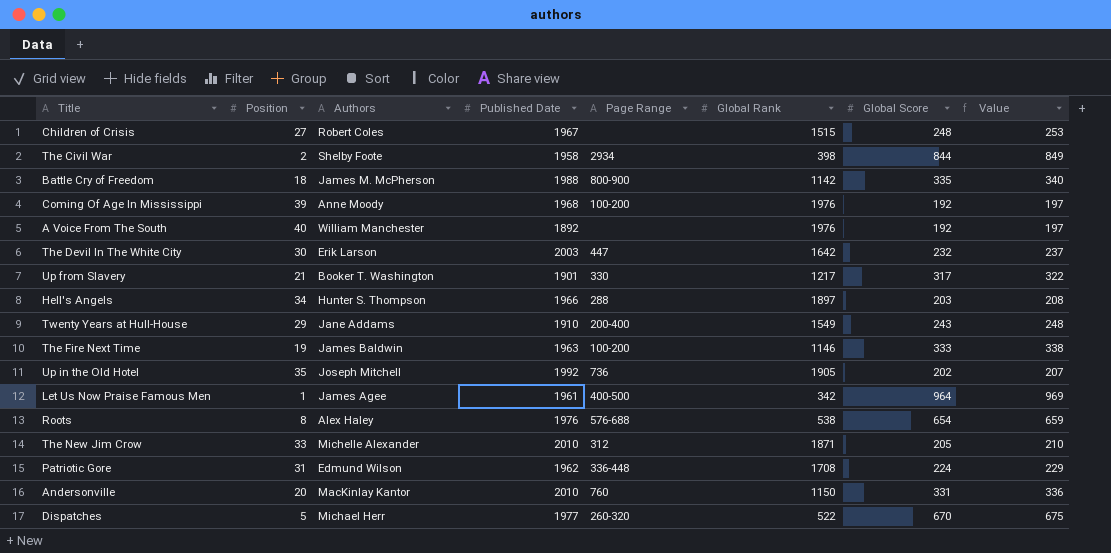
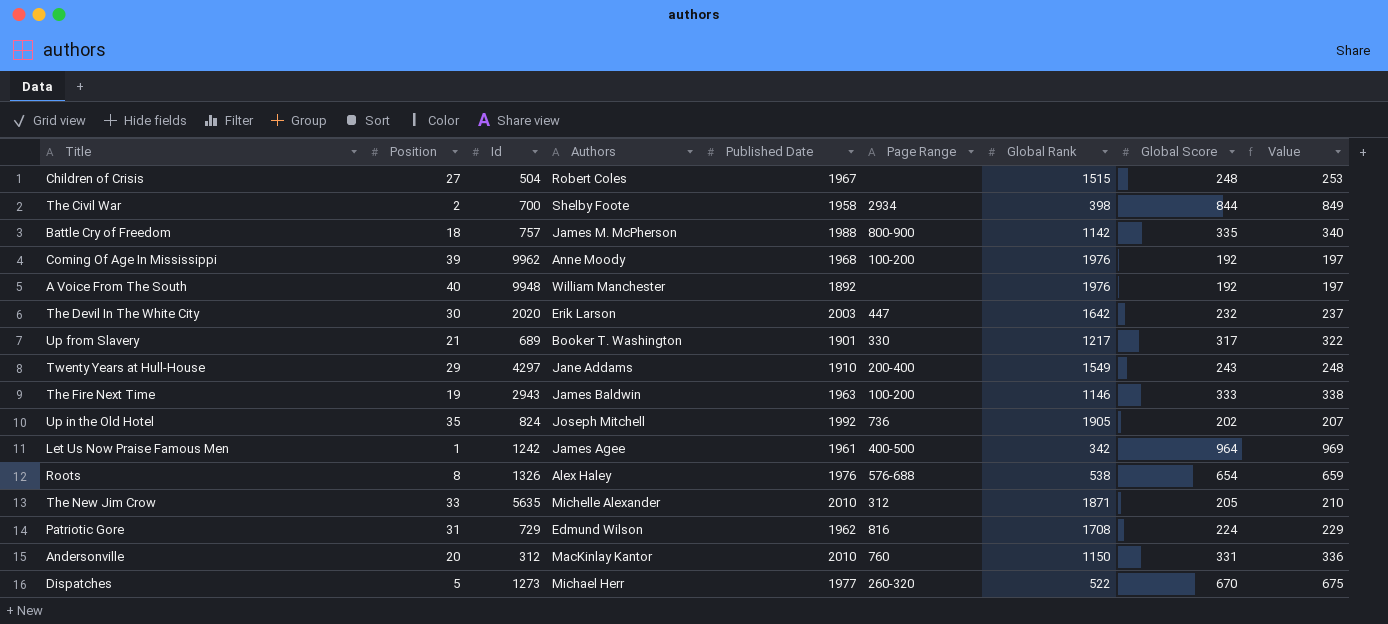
column Id | position: none -> 3
row Hell's Angels: 34 | Hunter S. Thompson | 1966 | 288 | 1897 | 203 | 208 -> none
Patriotic Gore | Page Range: 336-448 -> 816

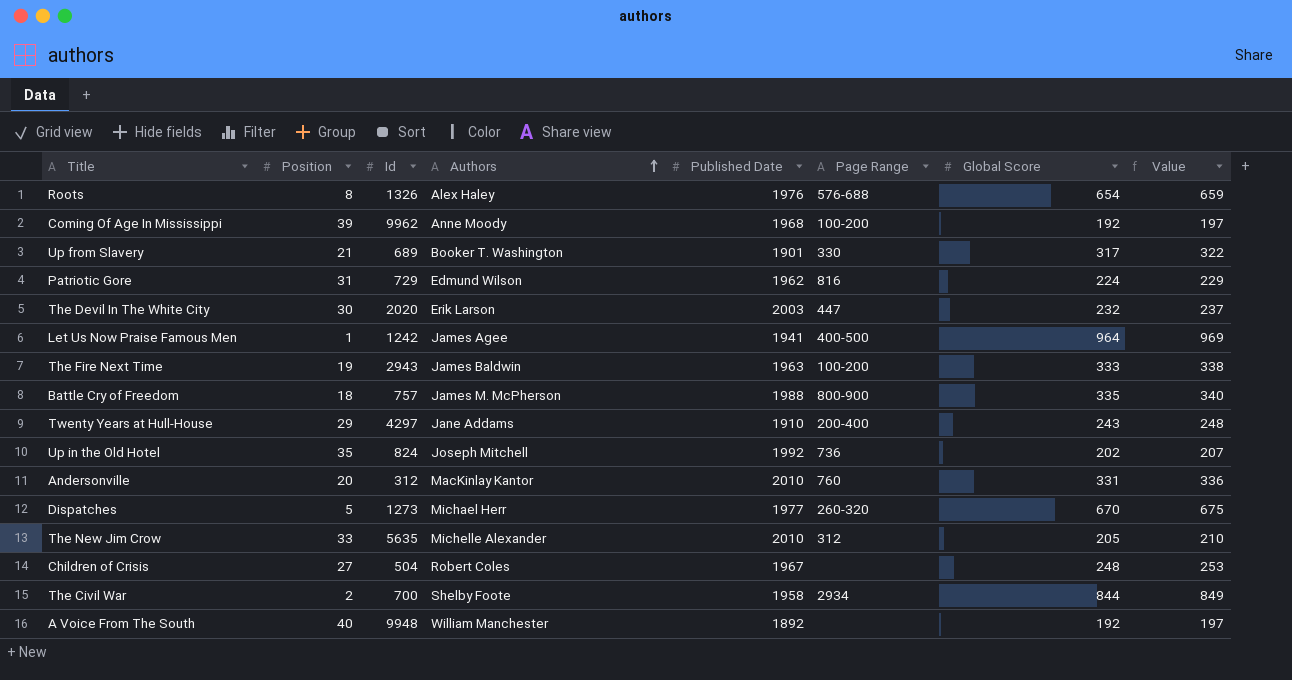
row order: none -> Authors ascending
column Global Rank | position: 7 -> none
Let Us Now Praise Famous Men | Published Date: 1961 -> 1941

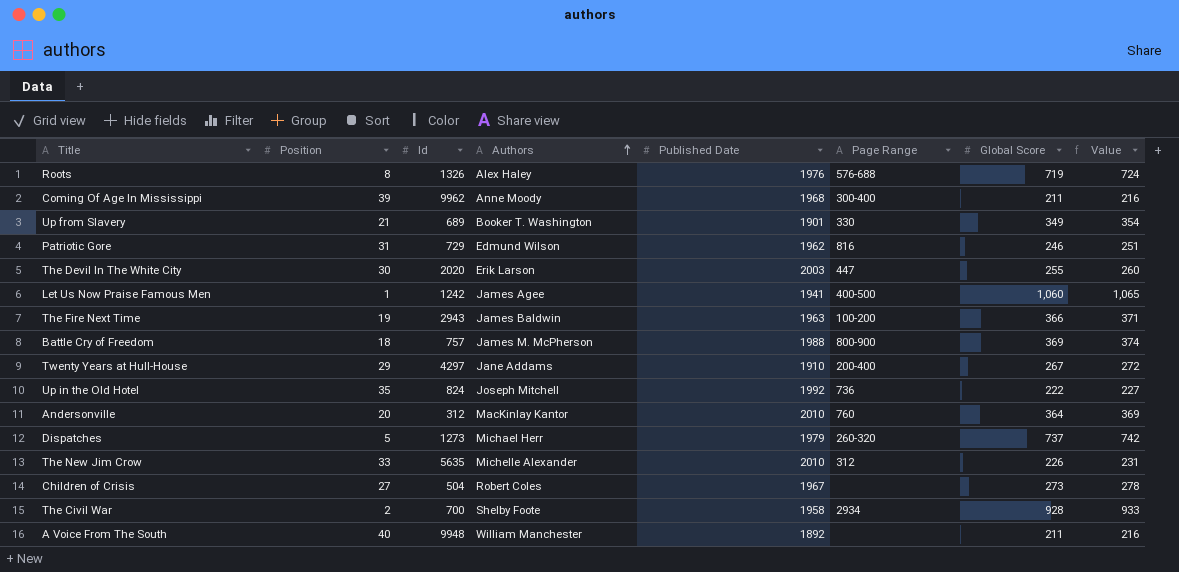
Roots | Global Score: 654 -> 719
Roots | Value: 659 -> 724
Coming Of Age In Mississippi | Page Range: 100-200 -> 300-400
Coming Of Age In Mississippi | Global Score: 192 -> 211
Coming Of Age In Mississippi | Value: 197 -> 216
Up from Slavery | Global Score: 317 -> 349
Up from Slavery | Value: 322 -> 354
Patriotic Gore | Global Score: 224 -> 246
Patriotic Gore | Value: 229 -> 251
The Devil In The White City | Global Score: 232 -> 255
The Devil In The White City | Value: 237 -> 260
Let Us Now Praise Famous Men | Global Score: 964 -> 1,060
Let Us Now Praise Famous Men | Value: 969 -> 1,065
The Fire Next Time | Global Score: 333 -> 366
The Fire Next Time | Value: 338 -> 371
Battle Cry of Freedom | Global Score: 335 -> 369
Battle Cry of Freedom | Value: 340 -> 374
Twenty Years at Hull-House | Global Score: 243 -> 267
Twenty Years at Hull-House | Value: 248 -> 272
Up in the Old Hotel | Global Score: 202 -> 222
Up in the Old Hotel | Value: 207 -> 227
Andersonville | Global Score: 331 -> 364
Andersonville | Value: 336 -> 369
Dispatches | Published Date: 1977 -> 1979
Dispatches | Global Score: 670 -> 737
Dispatches | Value: 675 -> 742
The New Jim Crow | Global Score: 205 -> 226
The New Jim Crow | Value: 210 -> 231
Children of Crisis | Global Score: 248 -> 273
Children of Crisis | Value: 253 -> 278
The Civil War | Global Score: 844 -> 928
The Civil War | Value: 849 -> 933
A Voice From The South | Global Score: 192 -> 211
A Voice From The South | Value: 197 -> 216

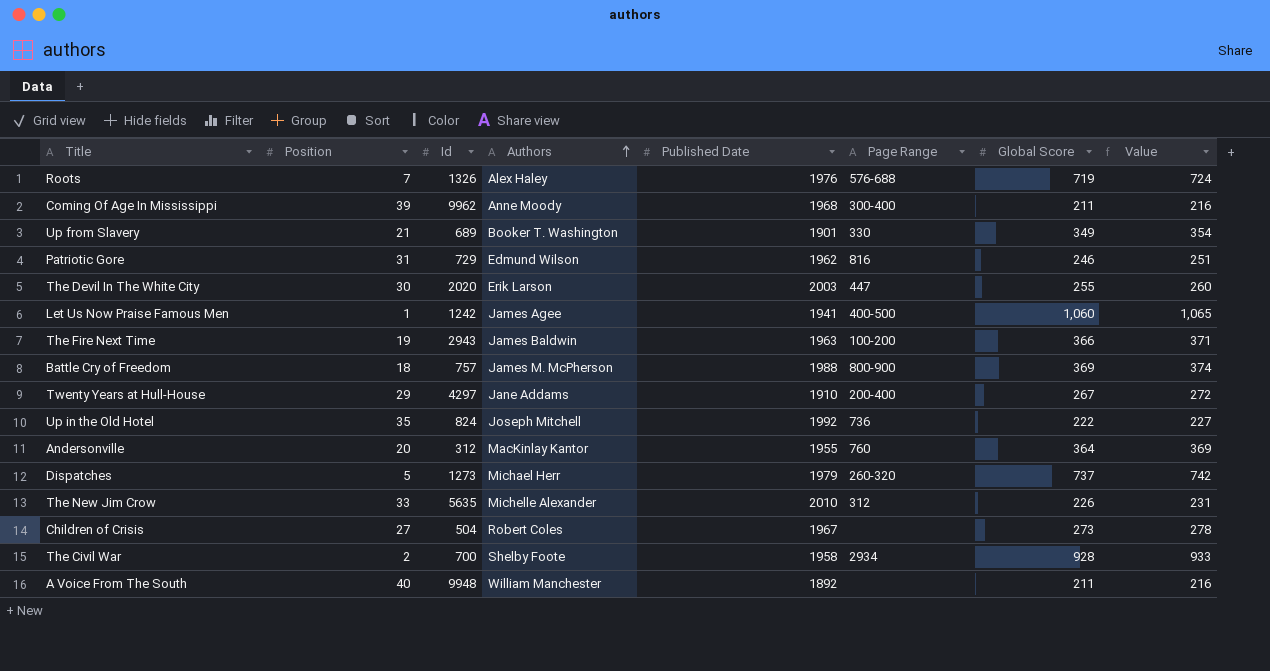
Roots | Position: 8 -> 7
Andersonville | Published Date: 2010 -> 1955

